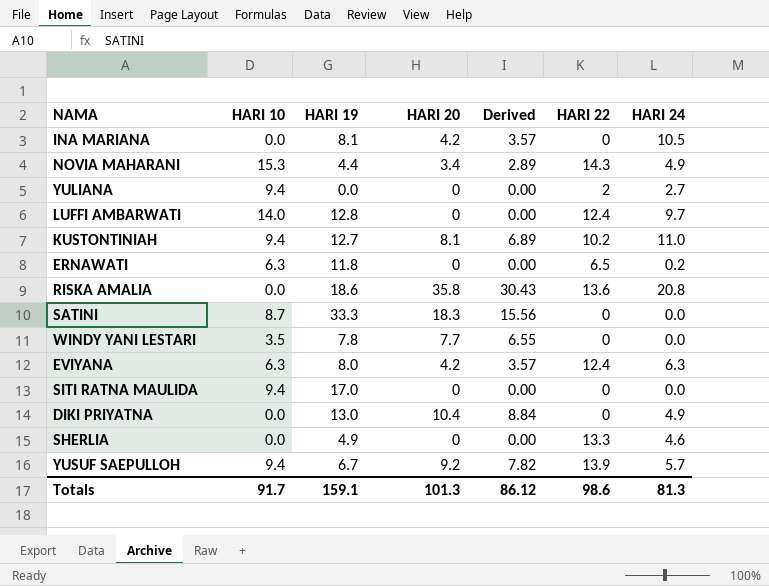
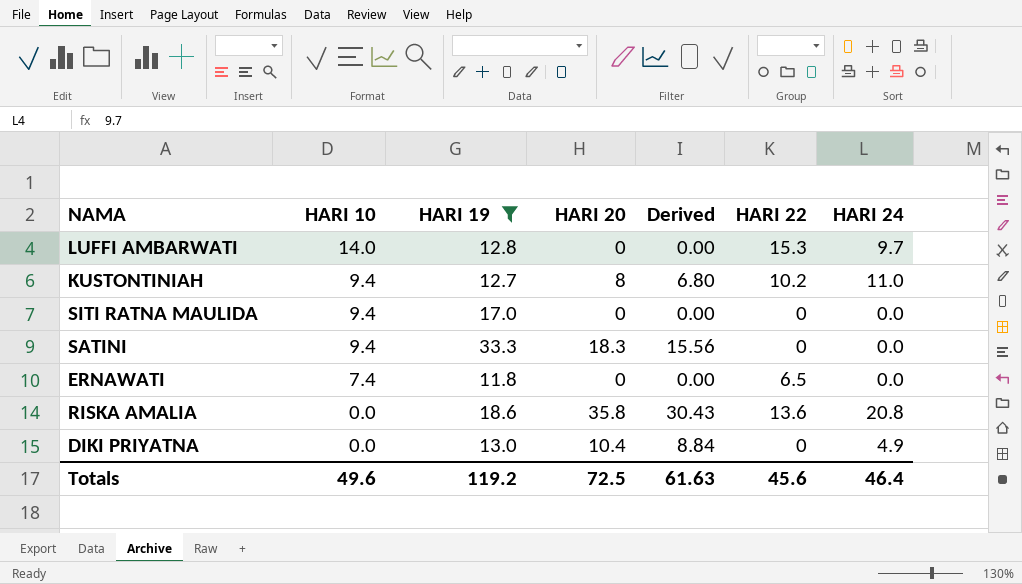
filter: none -> HARI 19 >= 11.8
row order: none -> HARI 10 descending
LUFFI AMBARWATI | HARI 22: 12.4 -> 15.3
KUSTONTINIAH | HARI 20: 8.1 -> 8
KUSTONTINIAH | Derived: 6.89 -> 6.80
SATINI | HARI 10: 8.7 -> 9.4
ERNAWATI | HARI 10: 6.3 -> 7.4
ERNAWATI | HARI 24: 0.2 -> 0.0
Totals | HARI 10: 91.7 -> 49.6
Totals | HARI 19: 159.1 -> 119.2
Totals | HARI 20: 101.3 -> 72.5
Totals | Derived: 86.12 -> 61.63
Totals | HARI 22: 98.6 -> 45.6
Totals | HARI 24: 81.3 -> 46.4

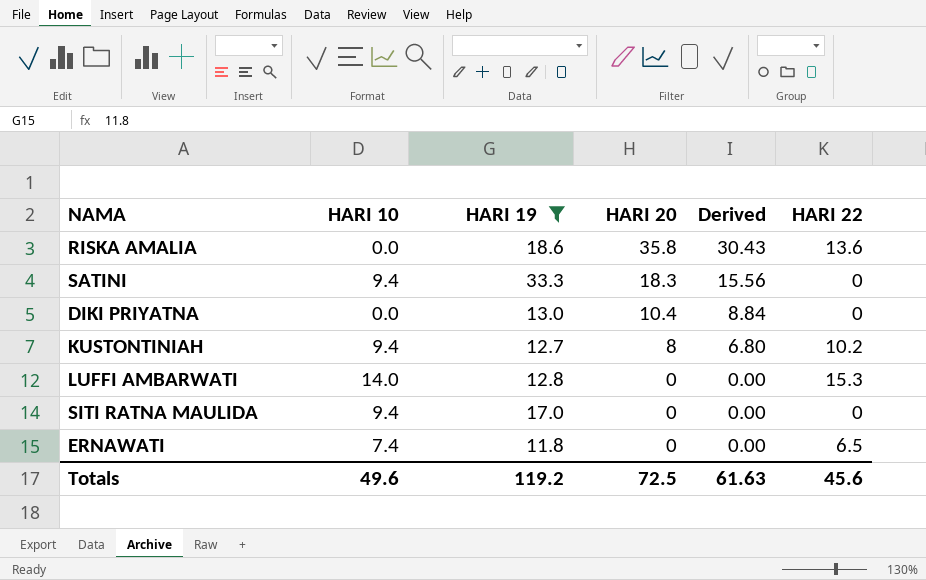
row order: HARI 10 descending -> HARI 20 descending
column HARI 24 | position: 7 -> none

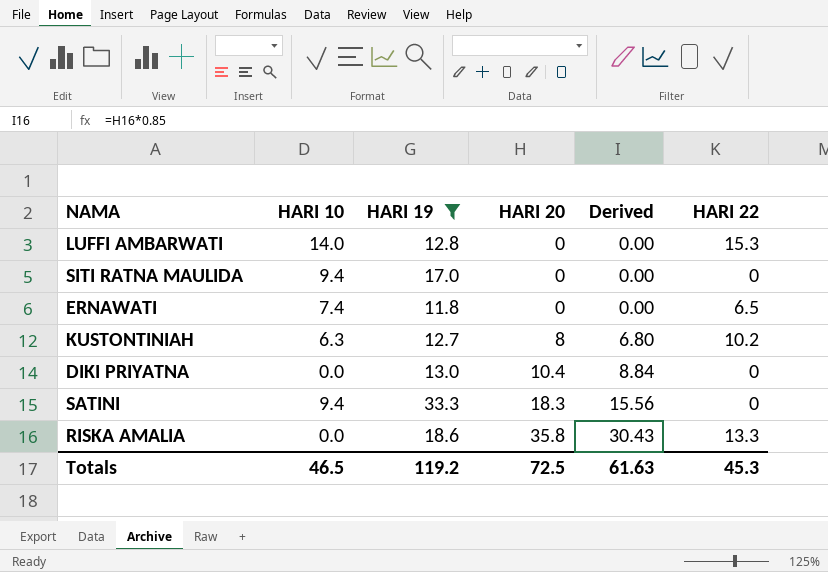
row order: HARI 20 descending -> HARI 20 ascending
KUSTONTINIAH | HARI 10: 9.4 -> 6.3
RISKA AMALIA | HARI 22: 13.6 -> 13.3
Totals | HARI 10: 49.6 -> 46.5
Totals | HARI 22: 45.6 -> 45.3

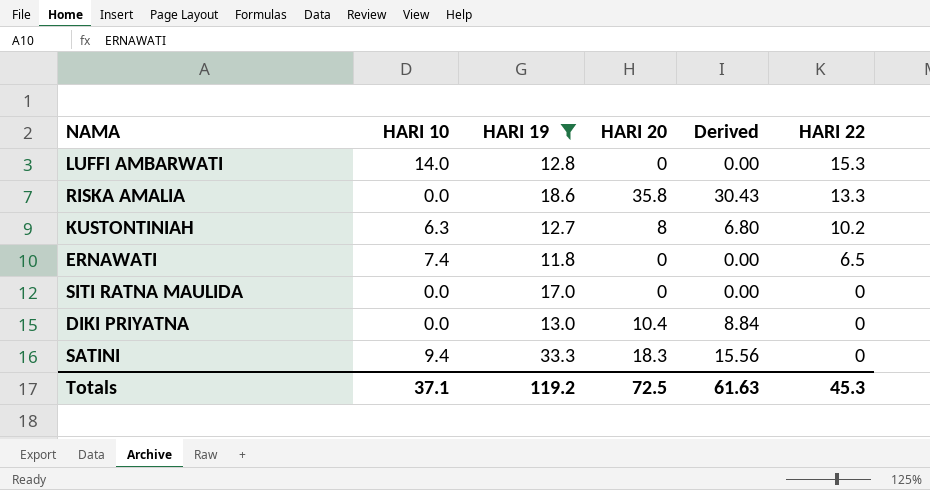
row order: HARI 20 ascending -> HARI 22 descending
SITI RATNA MAULIDA | HARI 10: 9.4 -> 0.0
Totals | HARI 10: 46.5 -> 37.1

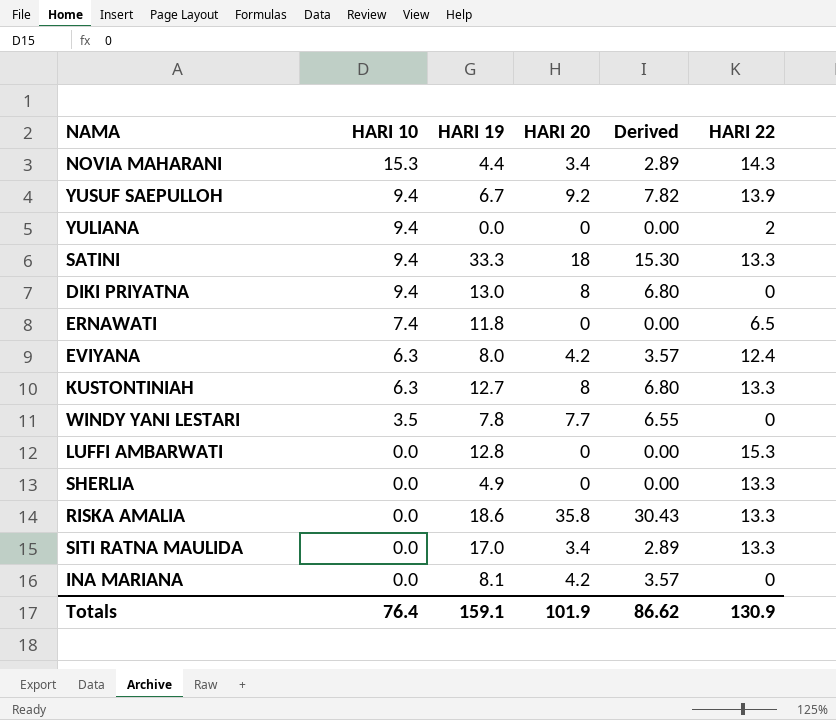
filter: HARI 19 >= 11.8 -> none
row order: HARI 22 descending -> HARI 10 descending
SATINI | HARI 20: 18.3 -> 18
SATINI | Derived: 15.56 -> 15.30
SATINI | HARI 22: 0 -> 13.3
DIKI PRIYATNA | HARI 10: 0.0 -> 9.4
DIKI PRIYATNA | HARI 20: 10.4 -> 8
DIKI PRIYATNA | Derived: 8.84 -> 6.80
KUSTONTINIAH | HARI 22: 10.2 -> 13.3
LUFFI AMBARWATI | HARI 10: 14.0 -> 0.0
SITI RATNA MAULIDA | HARI 20: 0 -> 3.4
SITI RATNA MAULIDA | Derived: 0.00 -> 2.89
SITI RATNA MAULIDA | HARI 22: 0 -> 13.3
Totals | HARI 10: 37.1 -> 76.4
Totals | HARI 19: 119.2 -> 159.1
Totals | HARI 20: 72.5 -> 101.9
Totals | Derived: 61.63 -> 86.62
Totals | HARI 22: 45.3 -> 130.9

